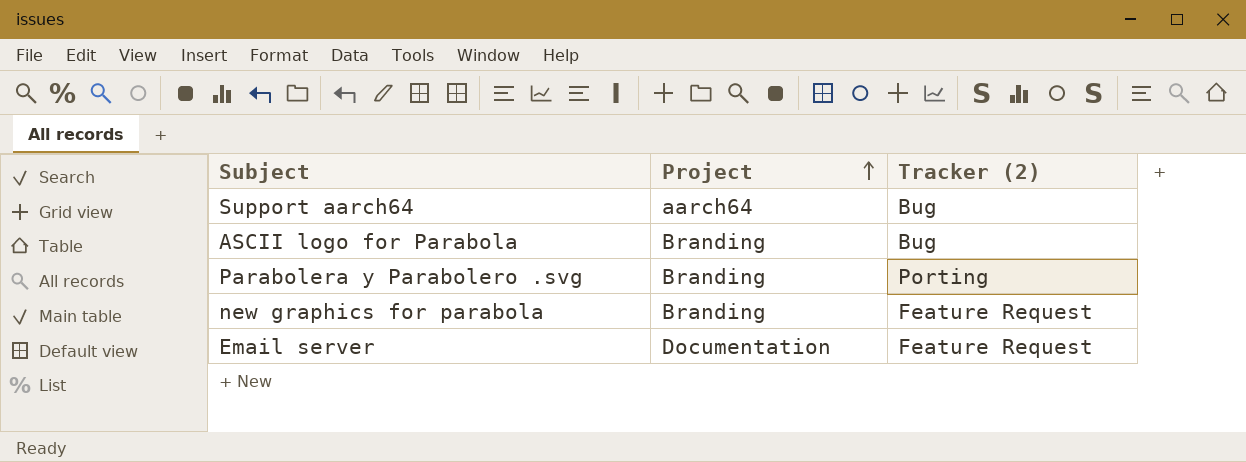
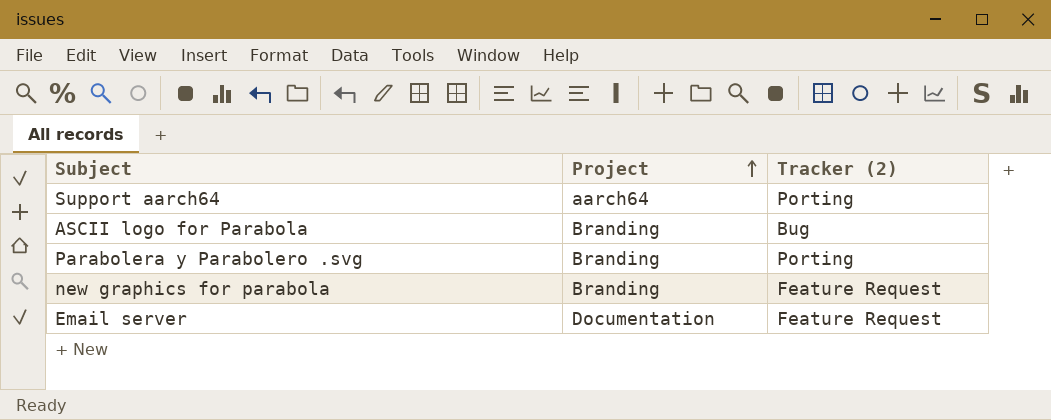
Support aarch64 | Tracker (2): Bug -> Porting

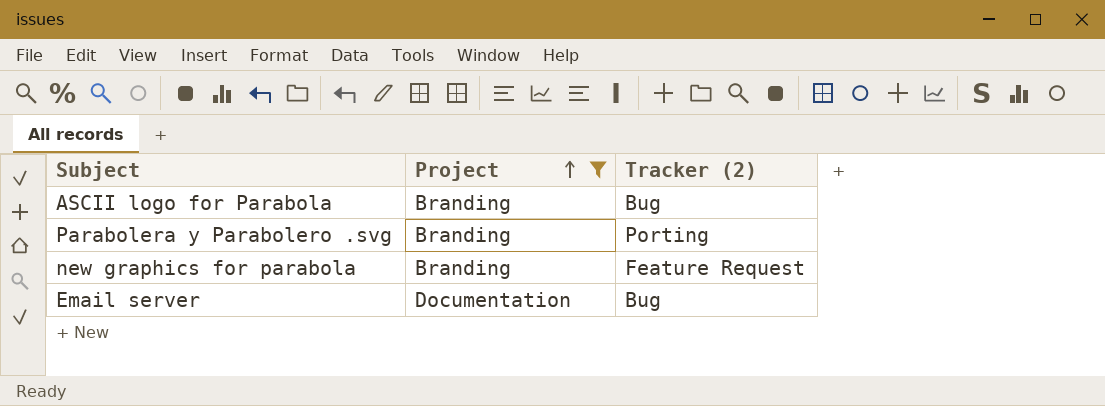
filter: none -> Project != aarch64
Email server | Tracker (2): Feature Request -> Bug

